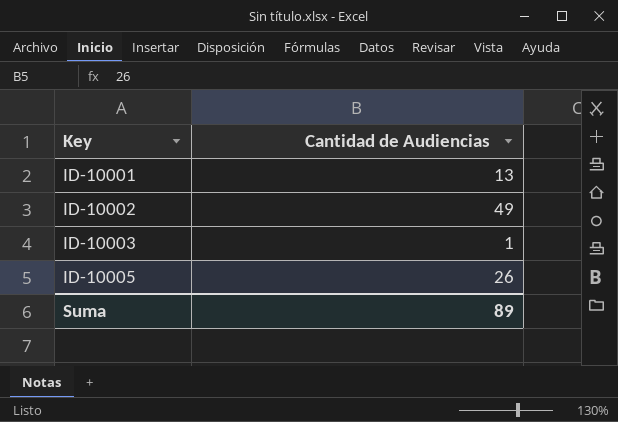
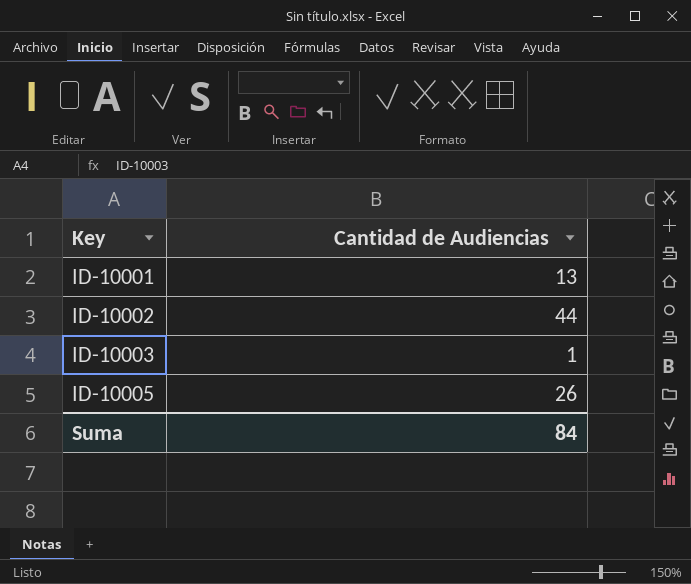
ID-10002 | Cantidad de Audiencias: 49 -> 44
Suma | Cantidad de Audiencias: 89 -> 84

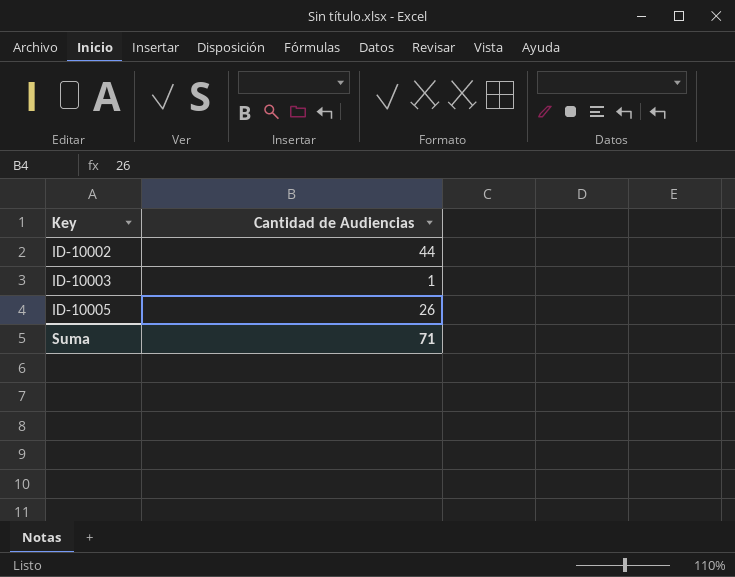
row ID-10001: 13 -> none
Suma | Cantidad de Audiencias: 84 -> 71

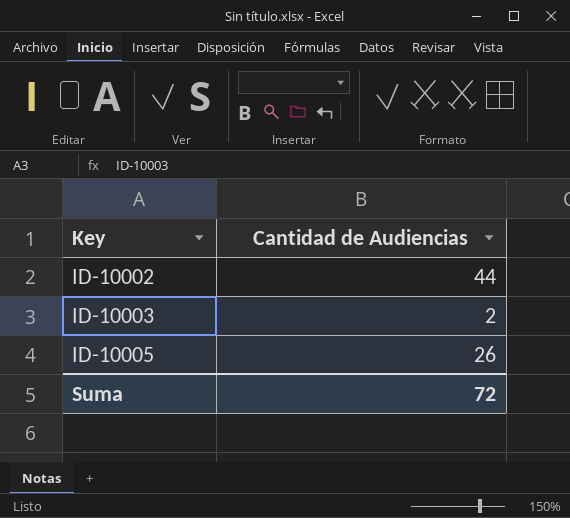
ID-10003 | Cantidad de Audiencias: 1 -> 2
Suma | Cantidad de Audiencias: 71 -> 72

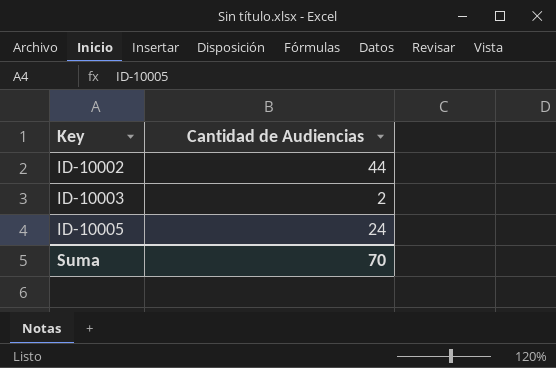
ID-10005 | Cantidad de Audiencias: 26 -> 24
Suma | Cantidad de Audiencias: 72 -> 70

